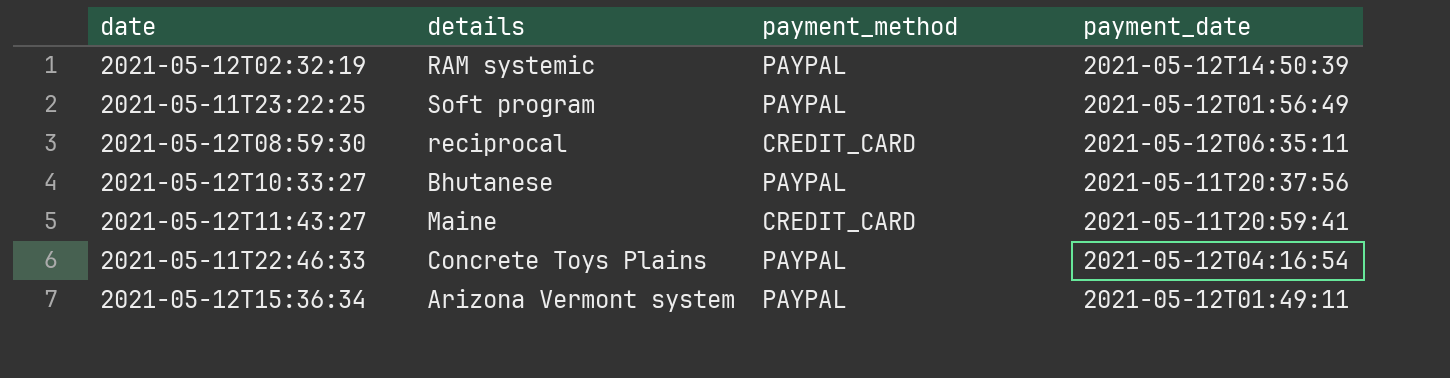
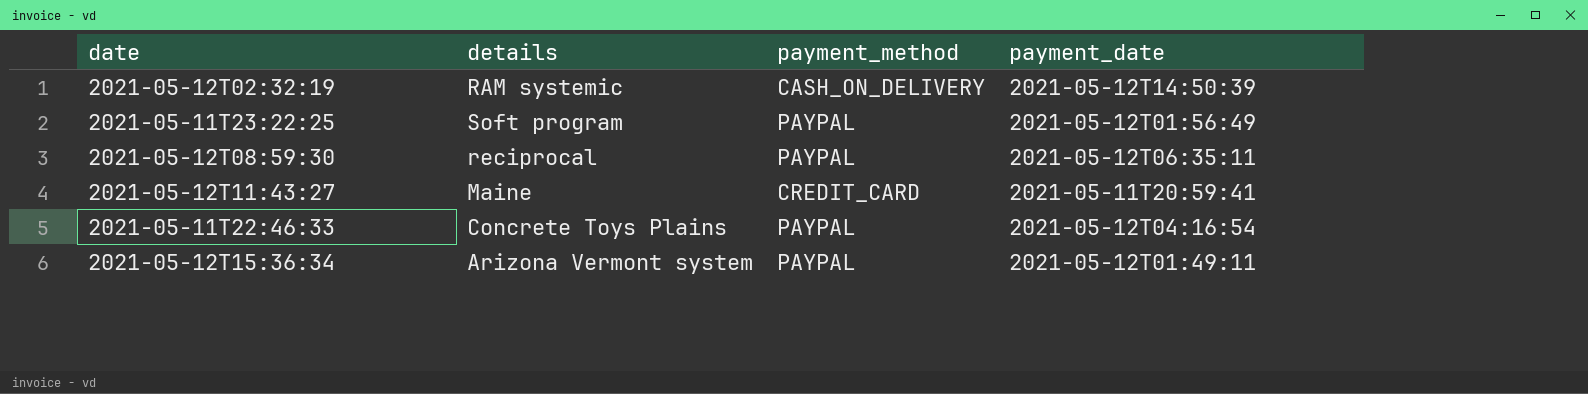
row 2021-05-12T10:33:27: Bhutanese | PAYPAL | 2021-05-11T20:37:56 -> none
2021-05-12T02:32:19 | payment_method: PAYPAL -> CASH_ON_DELIVERY
2021-05-12T08:59:30 | payment_method: CREDIT_CARD -> PAYPAL

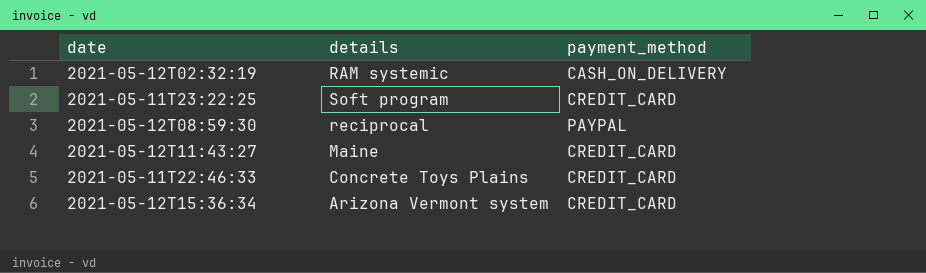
column payment_date | position: 4 -> none
2021-05-11T23:22:25 | payment_method: PAYPAL -> CREDIT_CARD
2021-05-11T22:46:33 | payment_method: PAYPAL -> CREDIT_CARD
2021-05-12T15:36:34 | payment_method: PAYPAL -> CREDIT_CARD

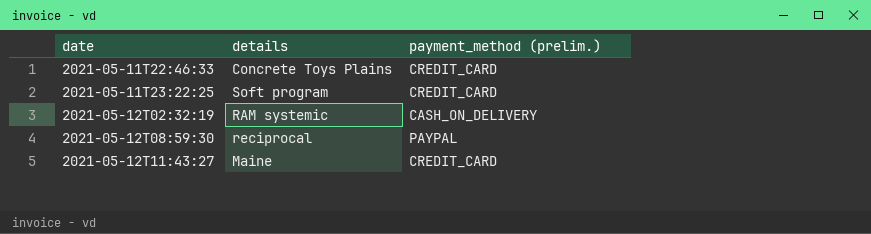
row order: none -> date ascending
column name: payment_method -> payment_method (prelim.)
row 2021-05-12T15:36:34: Arizona Vermont system | CREDIT_CARD -> none

